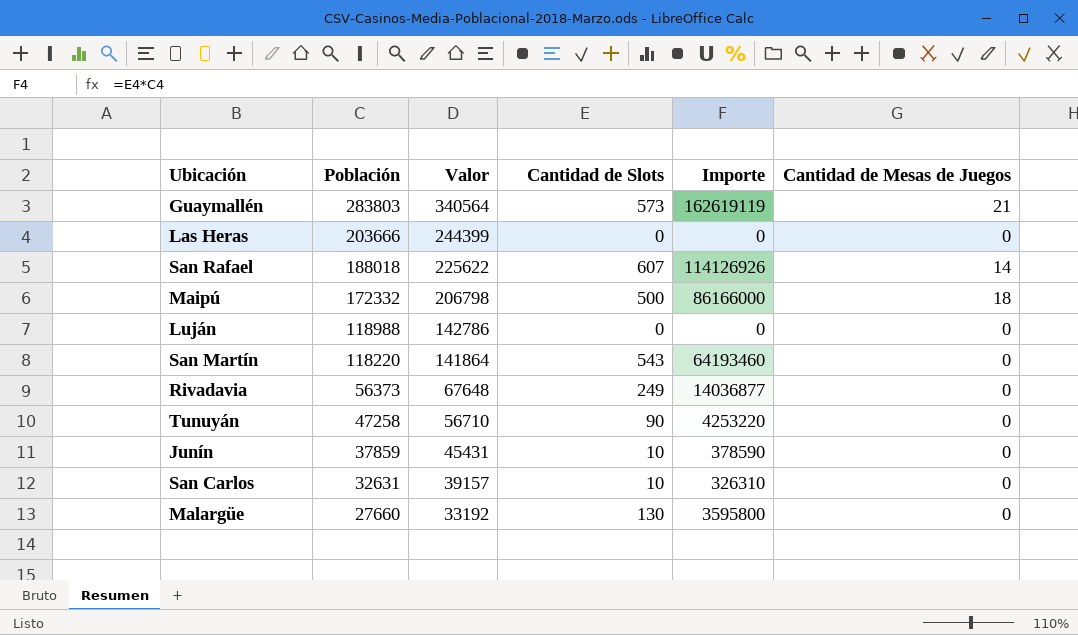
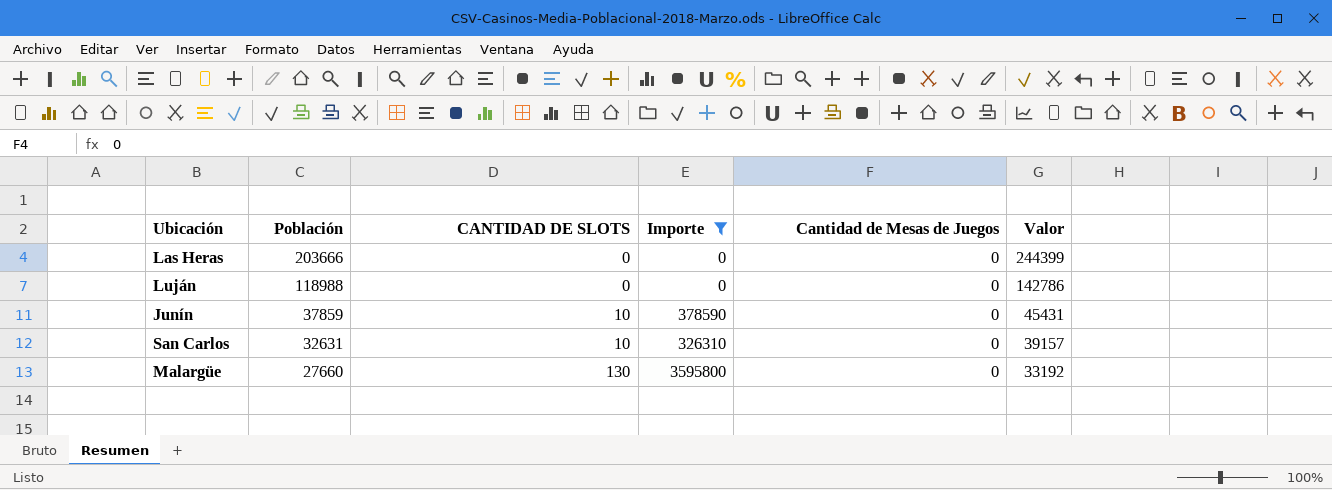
filter: none -> Importe <= 3595800
column name: Cantidad de Slots -> CANTIDAD DE SLOTS
column Valor | position: 3 -> 6

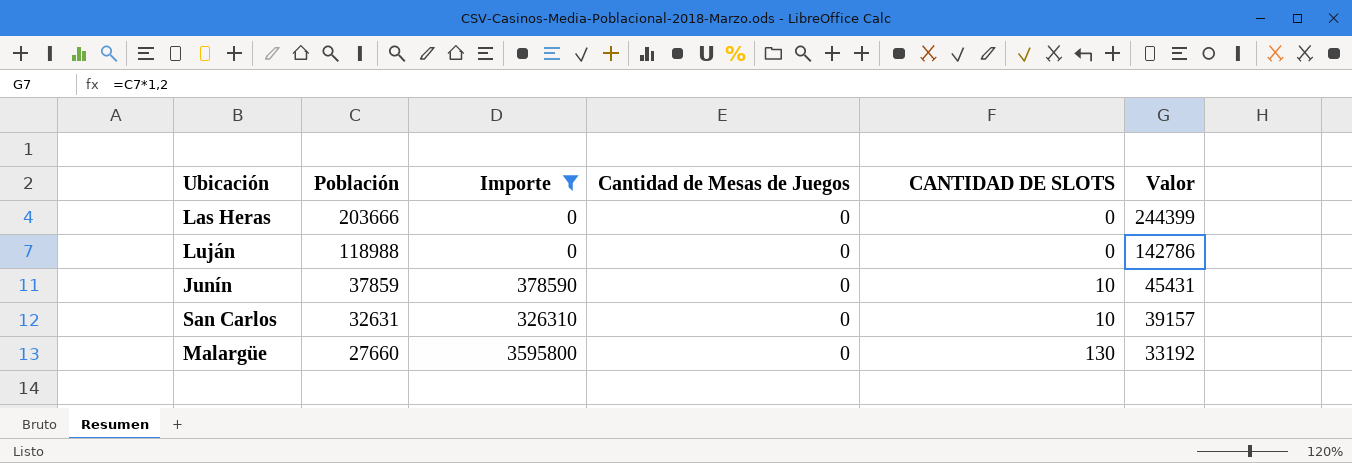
column CANTIDAD DE SLOTS | position: 3 -> 5

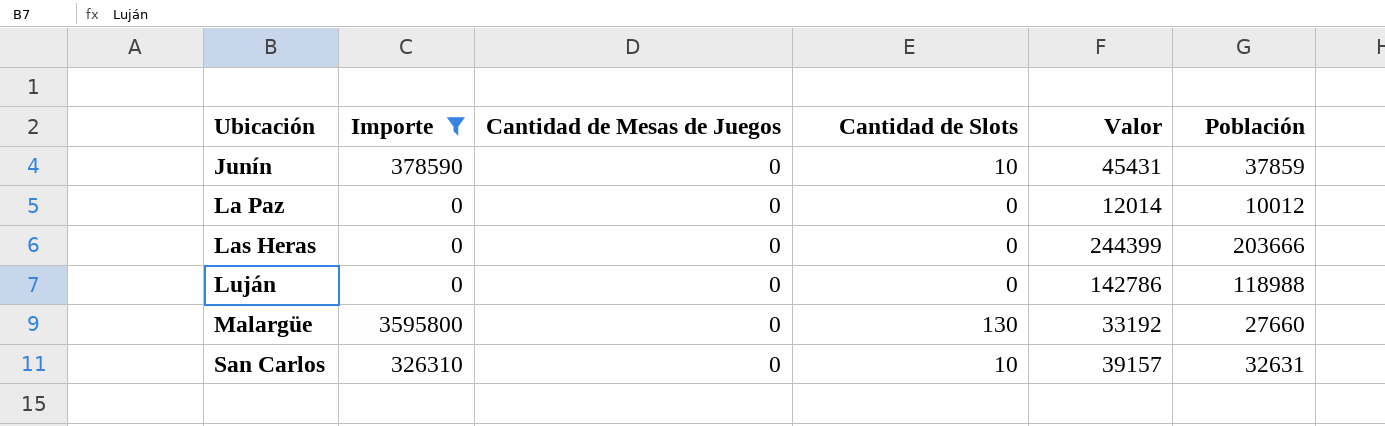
row order: Población descending -> Ubicación ascending
column name: CANTIDAD DE SLOTS -> Cantidad de Slots
column Población | position: 2 -> 6
row La Paz: none -> 0 | 0 | 0 | 12014 | 10012

